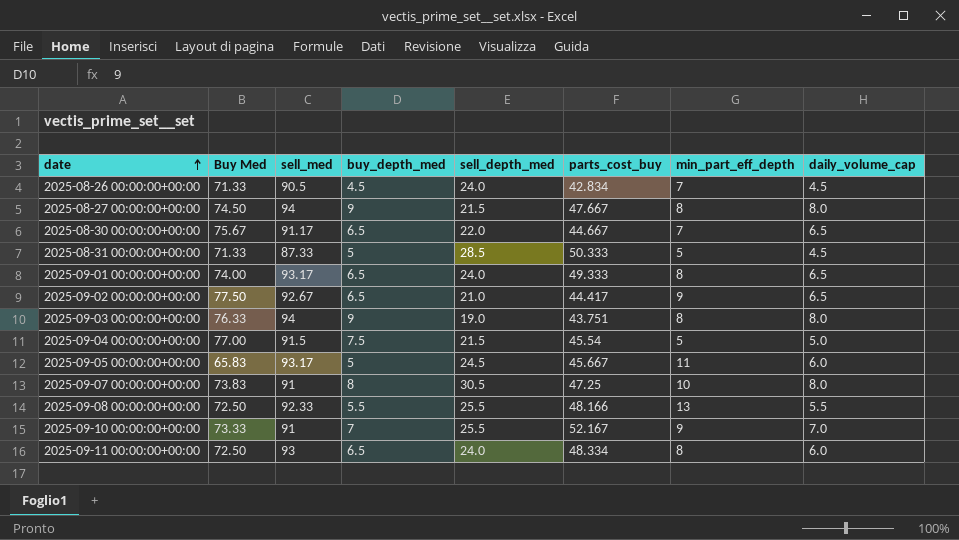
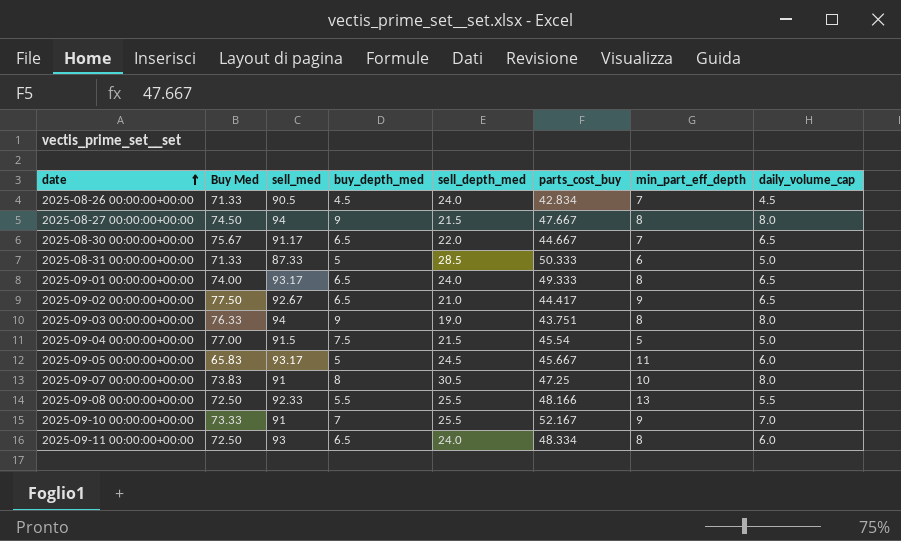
2025-08-31 00:00:00+00:00 | min_part_eff_depth: 5 -> 6
2025-08-31 00:00:00+00:00 | daily_volume_cap: 4.5 -> 5.0

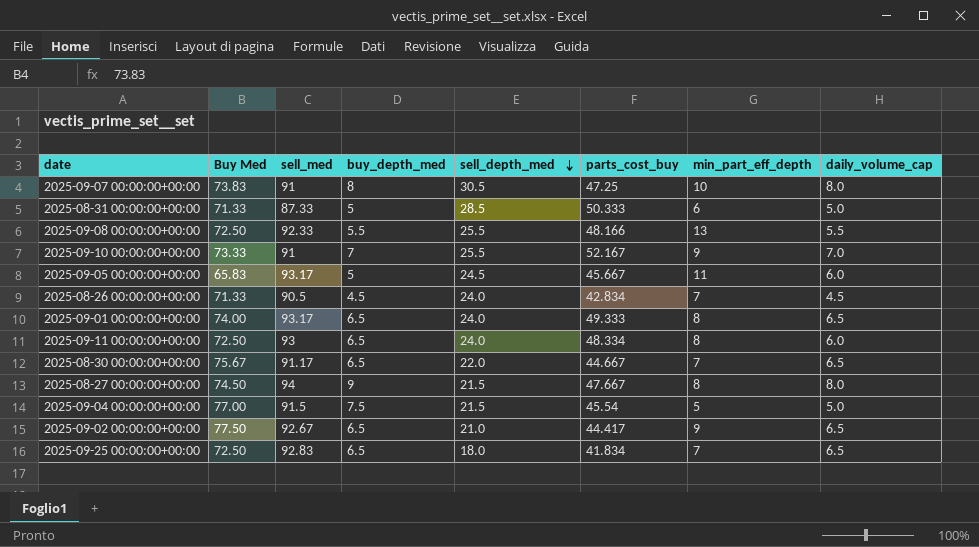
row order: date ascending -> sell_depth_med descending
row 2025-09-03 00:00:00+00:00: 76.33 | 94 | 9 | 19.0 | 43.751 | 8 | 8.0 -> none
row 2025-09-25 00:00:00+00:00: none -> 72.50 | 92.83 | 6.5 | 18.0 | 41.834 | 7 | 6.5

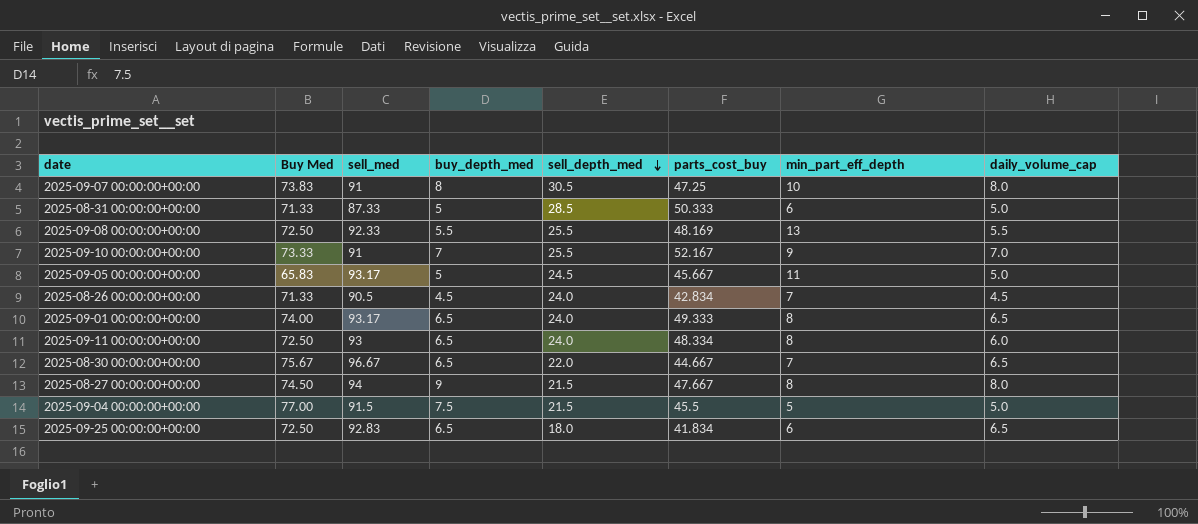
row 2025-09-02 00:00:00+00:00: 77.50 | 92.67 | 6.5 | 21.0 | 44.417 | 9 | 6.5 -> none
2025-09-08 00:00:00+00:00 | parts_cost_buy: 48.166 -> 48.169
2025-09-05 00:00:00+00:00 | daily_volume_cap: 6.0 -> 5.0
2025-08-30 00:00:00+00:00 | sell_med: 91.17 -> 96.67
2025-09-04 00:00:00+00:00 | parts_cost_buy: 45.54 -> 45.5
2025-09-25 00:00:00+00:00 | min_part_eff_depth: 7 -> 6

